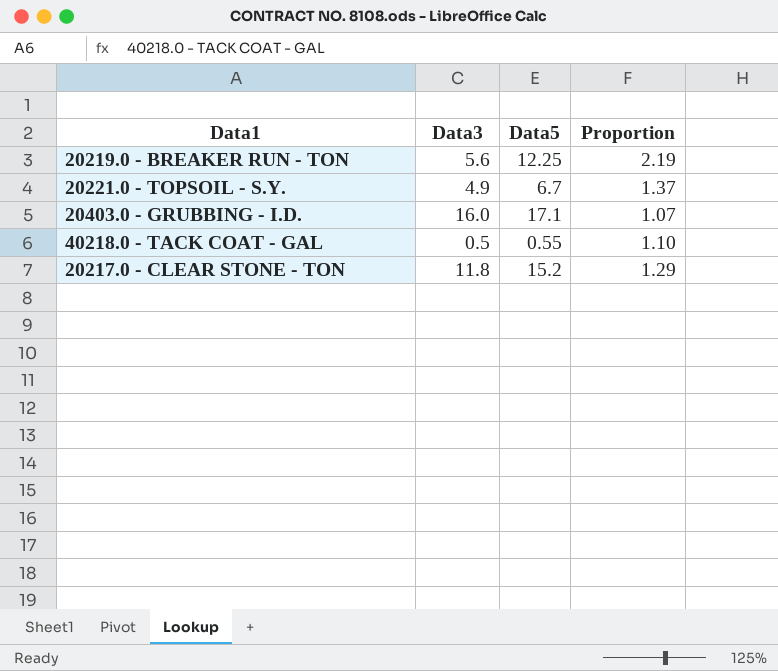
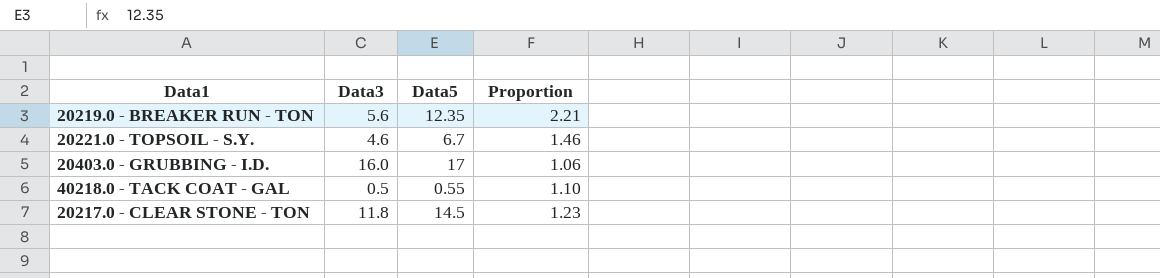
20219.0 - BREAKER RUN - TON | Data5: 12.25 -> 12.35
20219.0 - BREAKER RUN - TON | Proportion: 2.19 -> 2.21
20221.0 - TOPSOIL - S.Y. | Data3: 4.9 -> 4.6
20221.0 - TOPSOIL - S.Y. | Proportion: 1.37 -> 1.46
20403.0 - GRUBBING - I.D. | Data5: 17.1 -> 17
20403.0 - GRUBBING - I.D. | Proportion: 1.07 -> 1.06
20217.0 - CLEAR STONE - TON | Data5: 15.2 -> 14.5
20217.0 - CLEAR STONE - TON | Proportion: 1.29 -> 1.23

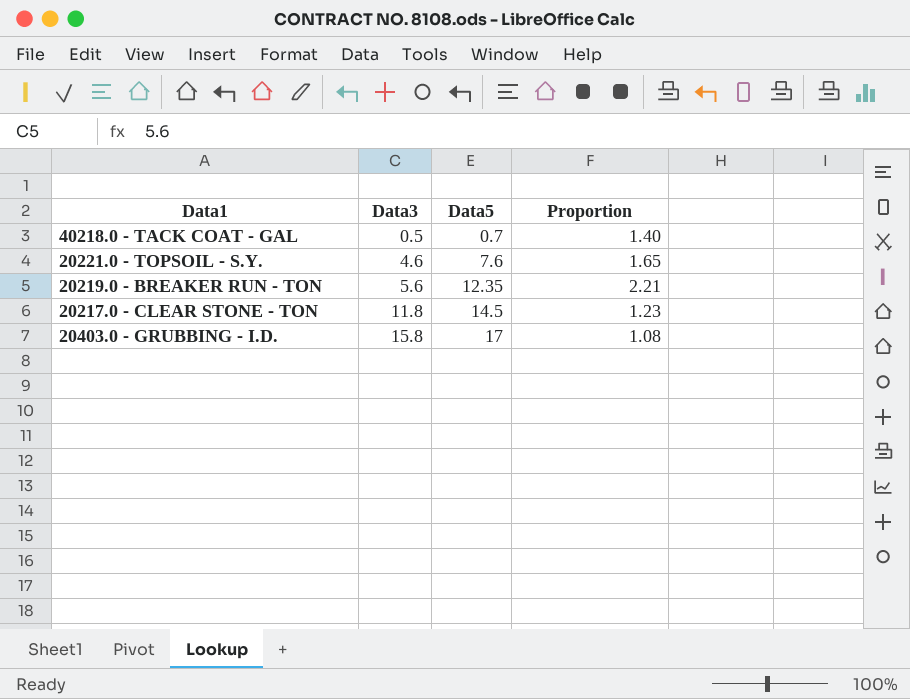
row order: none -> Data3 ascending
40218.0 - TACK COAT - GAL | Data5: 0.55 -> 0.7
40218.0 - TACK COAT - GAL | Proportion: 1.10 -> 1.40
20221.0 - TOPSOIL - S.Y. | Data5: 6.7 -> 7.6
20221.0 - TOPSOIL - S.Y. | Proportion: 1.46 -> 1.65
20403.0 - GRUBBING - I.D. | Data3: 16.0 -> 15.8
20403.0 - GRUBBING - I.D. | Proportion: 1.06 -> 1.08

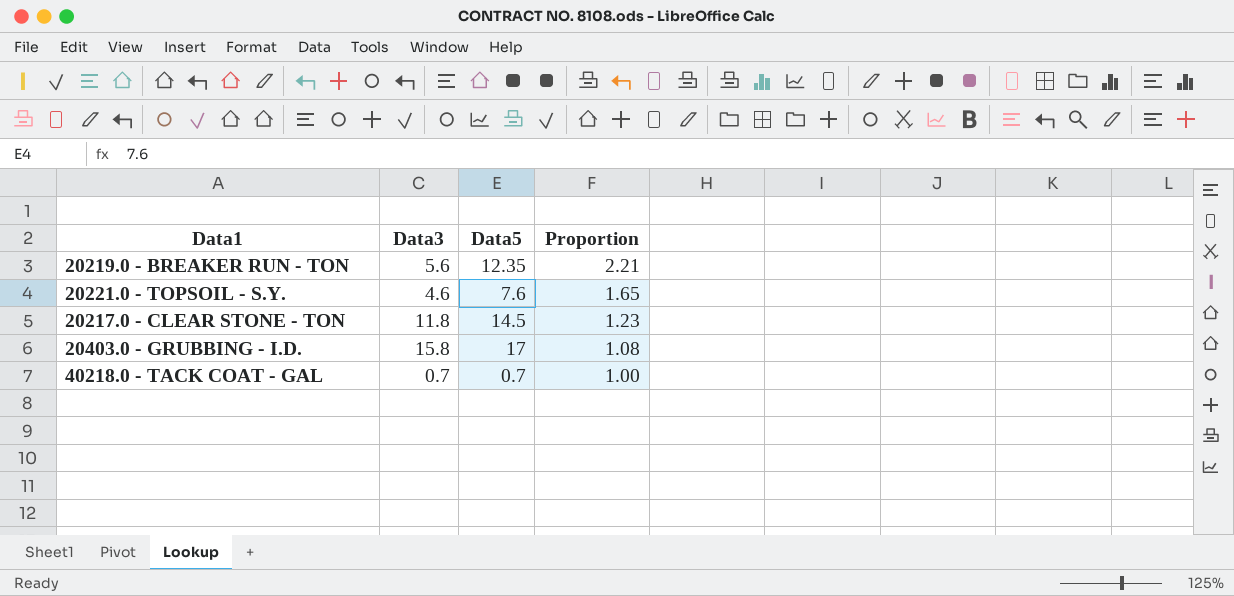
row order: Data3 ascending -> Proportion descending
40218.0 - TACK COAT - GAL | Data3: 0.5 -> 0.7
40218.0 - TACK COAT - GAL | Proportion: 1.40 -> 1.00

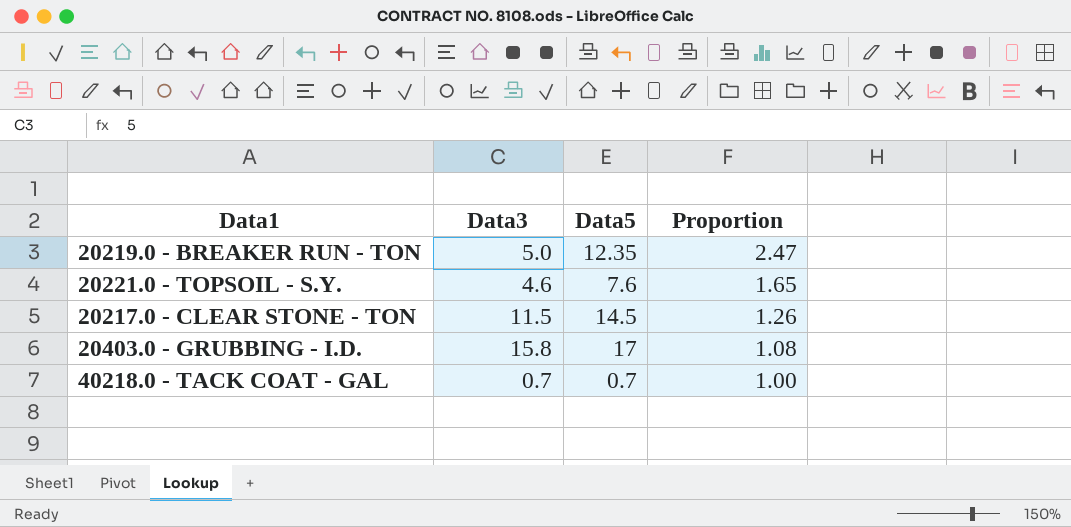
20219.0 - BREAKER RUN - TON | Data3: 5.6 -> 5.0
20219.0 - BREAKER RUN - TON | Proportion: 2.21 -> 2.47
20217.0 - CLEAR STONE - TON | Data3: 11.8 -> 11.5
20217.0 - CLEAR STONE - TON | Proportion: 1.23 -> 1.26

